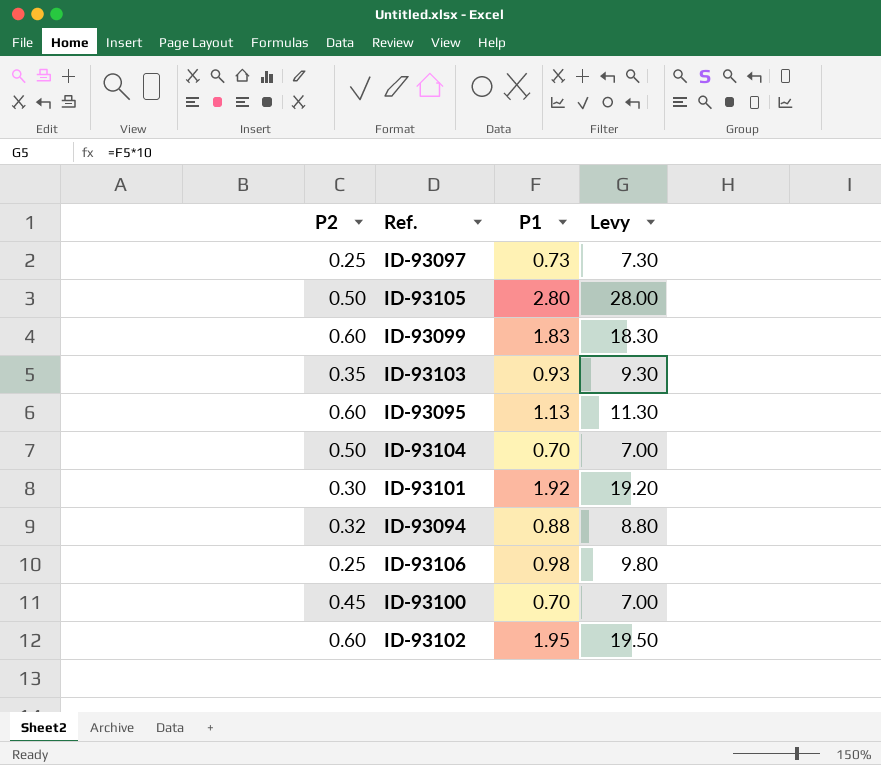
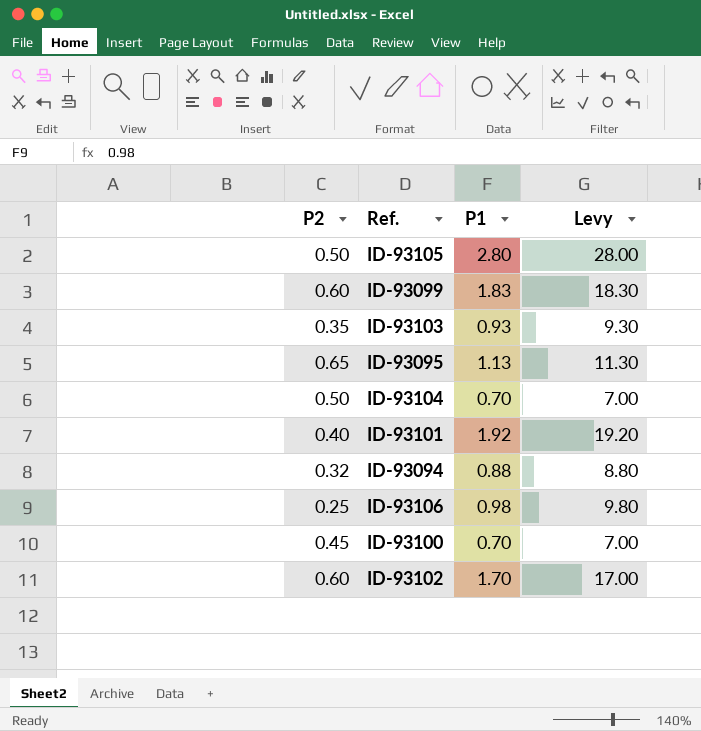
row ID-93097: 0.25 | 0.73 | 7.30 -> none
ID-93095 | P2: 0.60 -> 0.65
ID-93101 | P2: 0.30 -> 0.40
ID-93102 | P1: 1.95 -> 1.70
ID-93102 | Levy: 19.50 -> 17.00

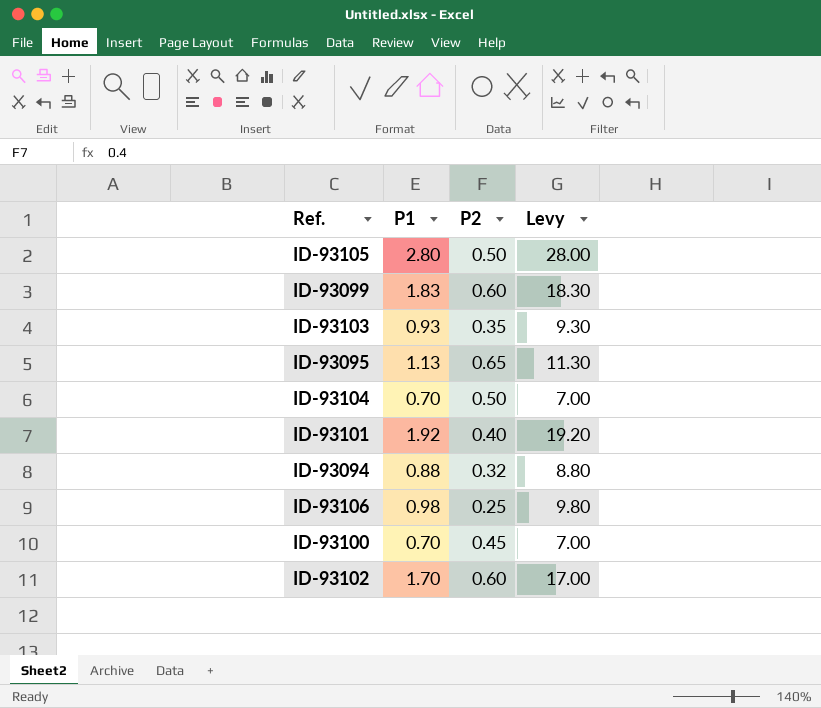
column P2 | position: 1 -> 3

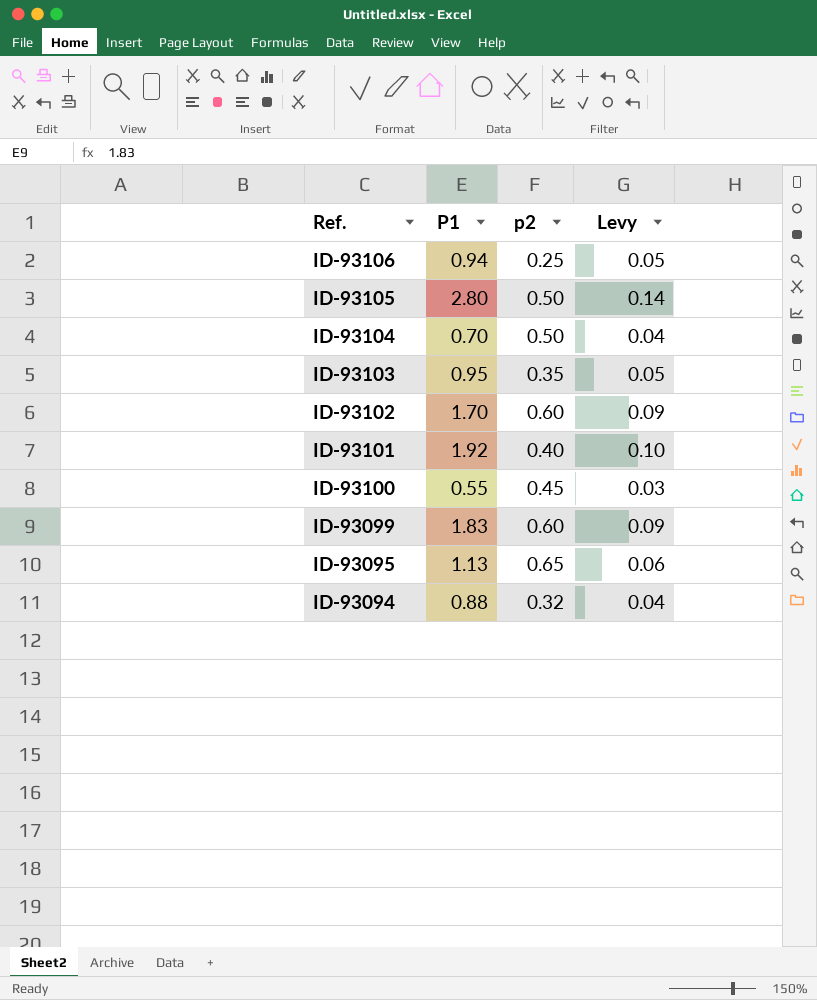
row order: none -> Ref. descending
column name: P2 -> p2
column Levy | formula: [P1] * 10 -> [P1] * 0.05
ID-93106 | P1: 0.98 -> 0.94
ID-93103 | P1: 0.93 -> 0.95
ID-93100 | P1: 0.70 -> 0.55

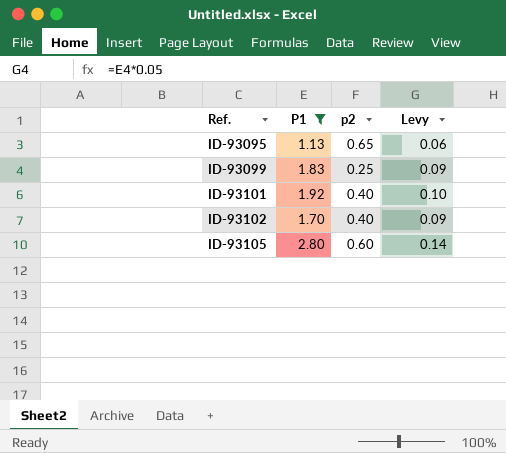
filter: none -> P1 >= 1.13
row order: Ref. descending -> Ref. ascending
ID-93099 | p2: 0.60 -> 0.25
ID-93102 | p2: 0.60 -> 0.40
ID-93105 | p2: 0.50 -> 0.60

